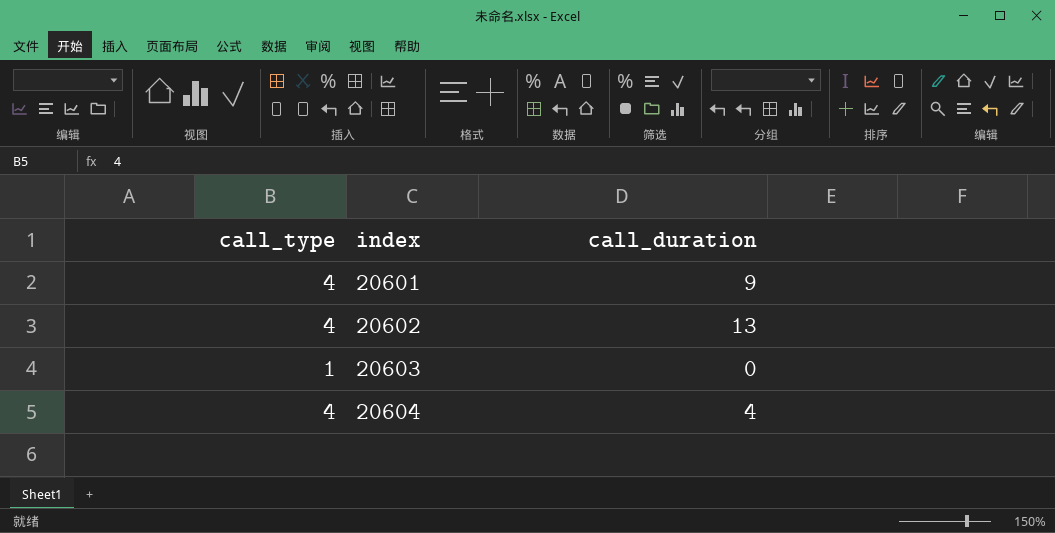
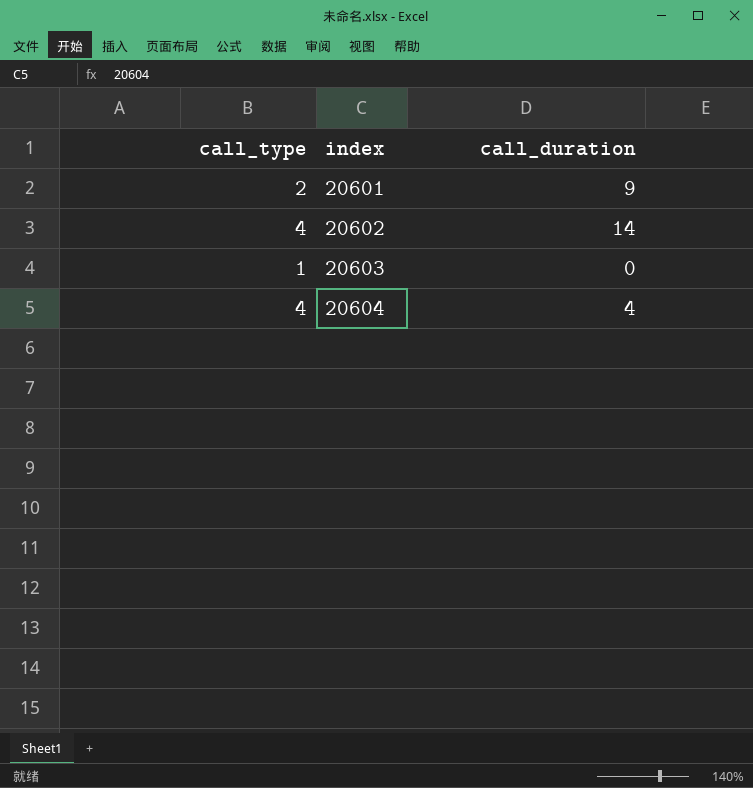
20601 | call_type: 4 -> 2
20602 | call_duration: 13 -> 14

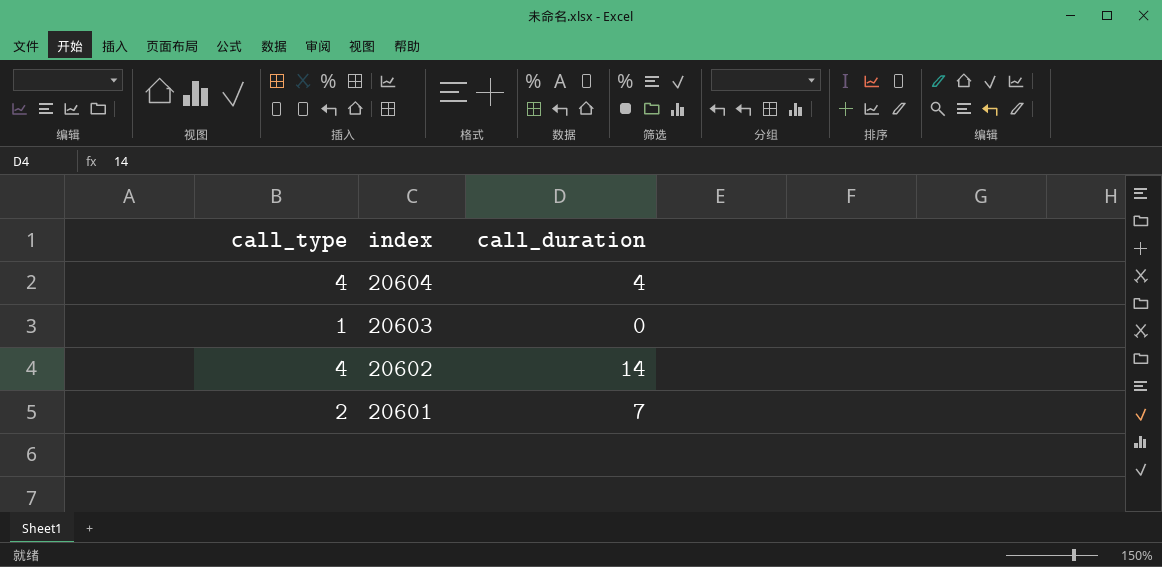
row order: index ascending -> index descending
20601 | call_duration: 9 -> 7

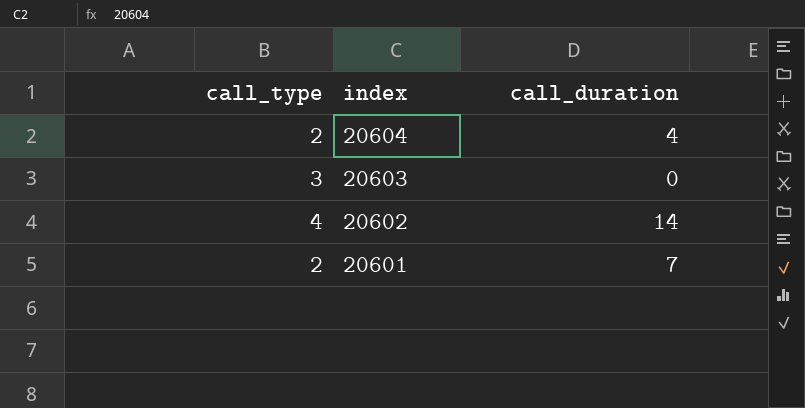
20604 | call_type: 4 -> 2
20603 | call_type: 1 -> 3

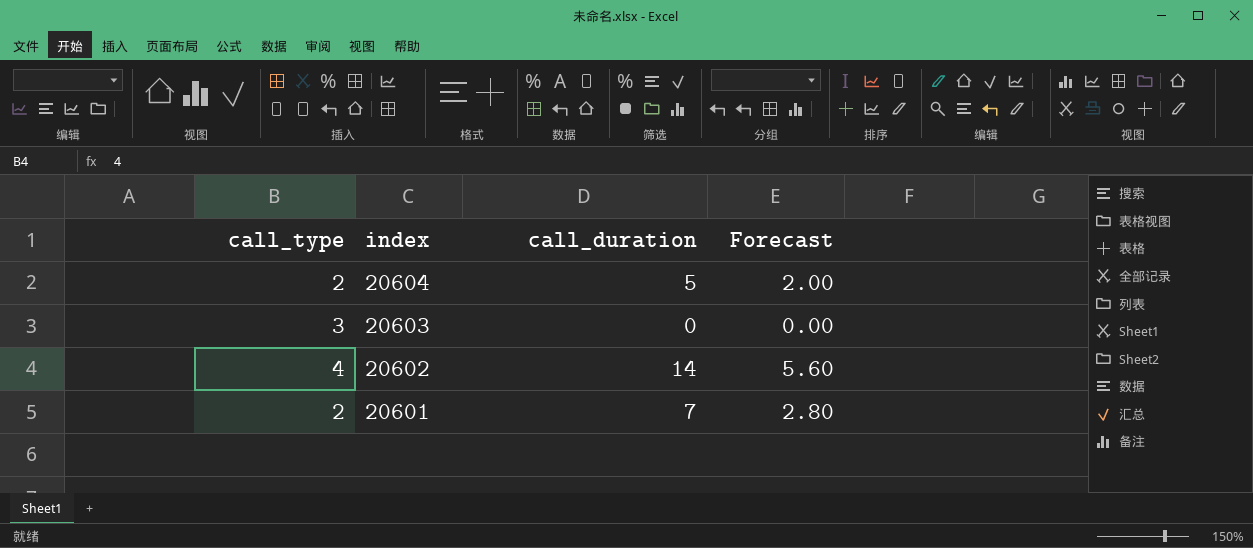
column Forecast | formula: none -> [call_duration] * 0.4
20604 | call_duration: 4 -> 5

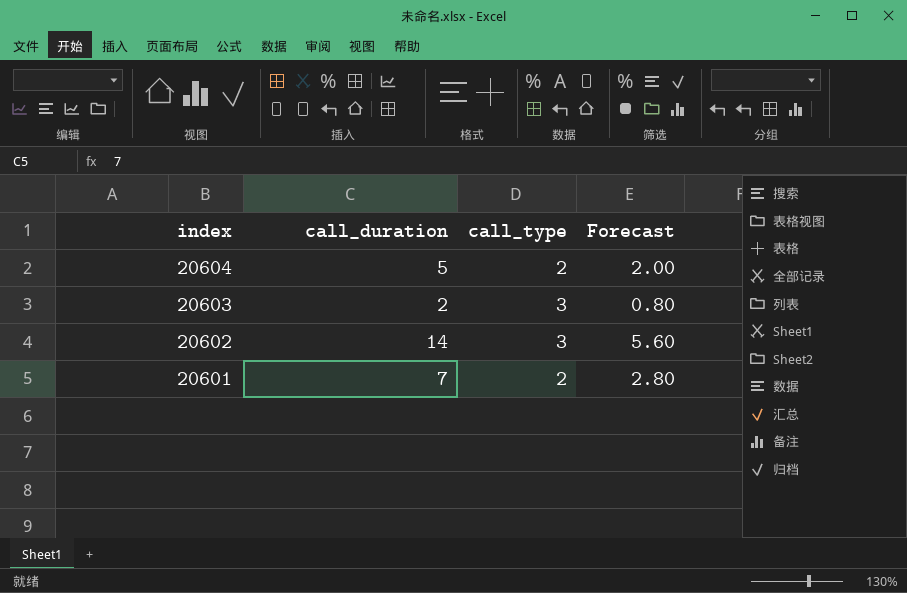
column call_type | position: 1 -> 3
20603 | call_duration: 0 -> 2
20603 | Forecast: 0.00 -> 0.80
20602 | call_type: 4 -> 3

